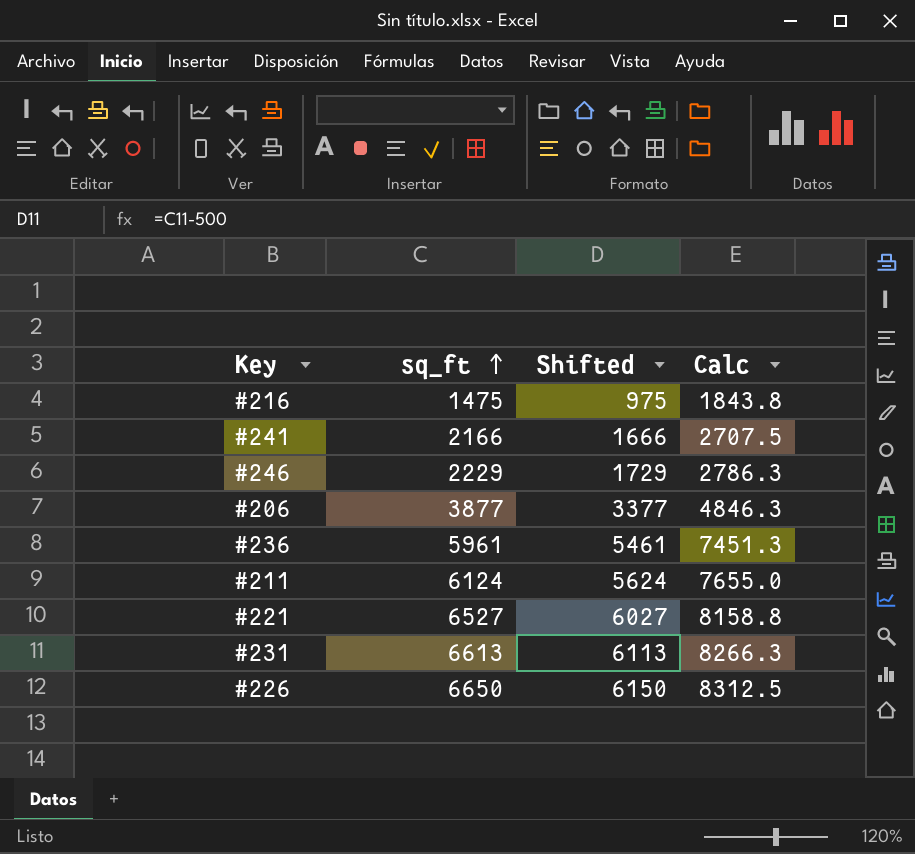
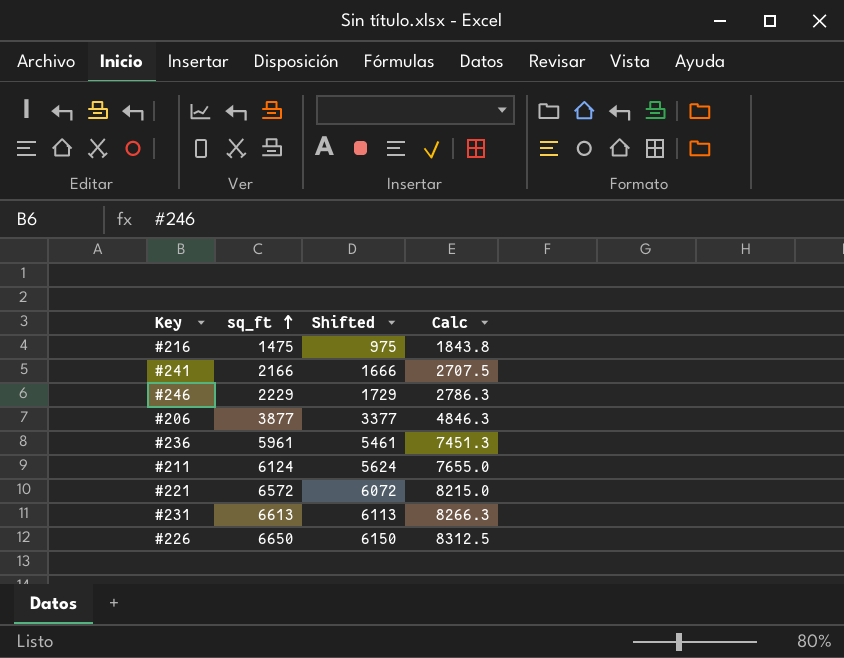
#221 | sq_ft: 6527 -> 6572
#221 | Shifted: 6027 -> 6072
#221 | Calc: 8158.8 -> 8215.0

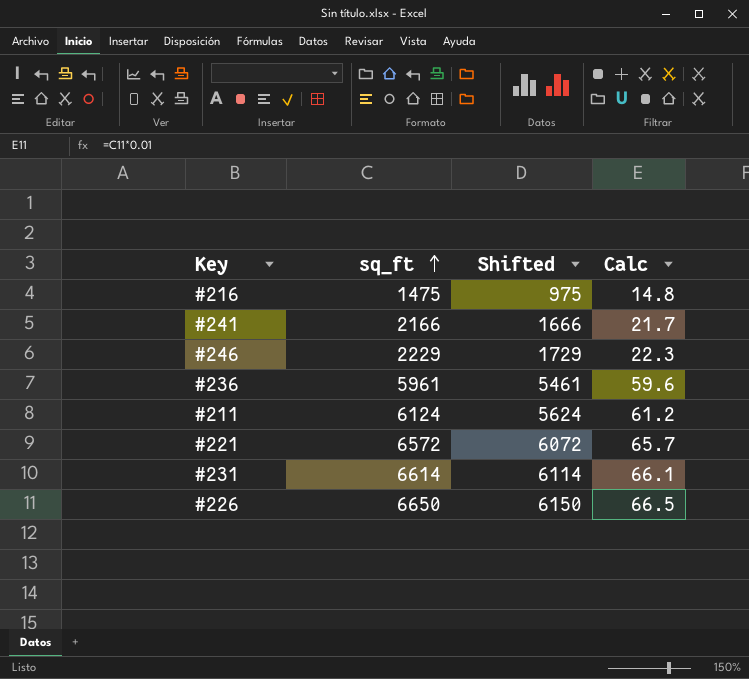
column Calc | formula: [sq_ft] * 1.25 -> [sq_ft] * 0.01
row #206: 3877 | 3377 | 4846.3 -> none
#231 | sq_ft: 6613 -> 6614
#231 | Shifted: 6113 -> 6114

